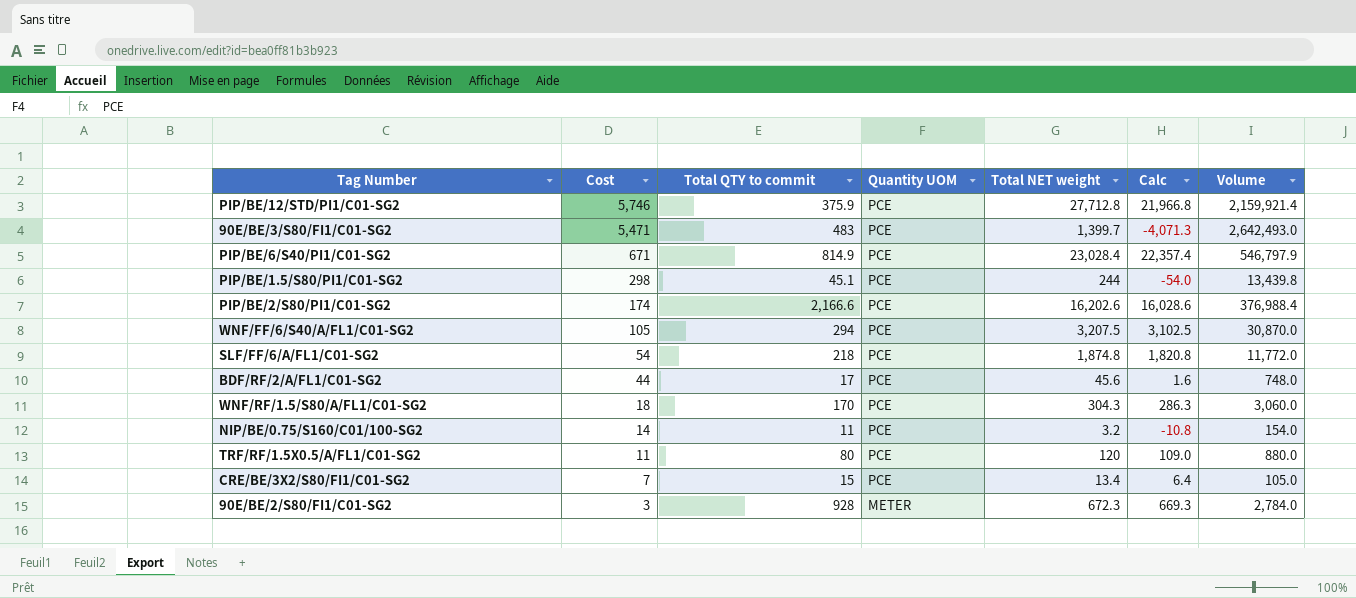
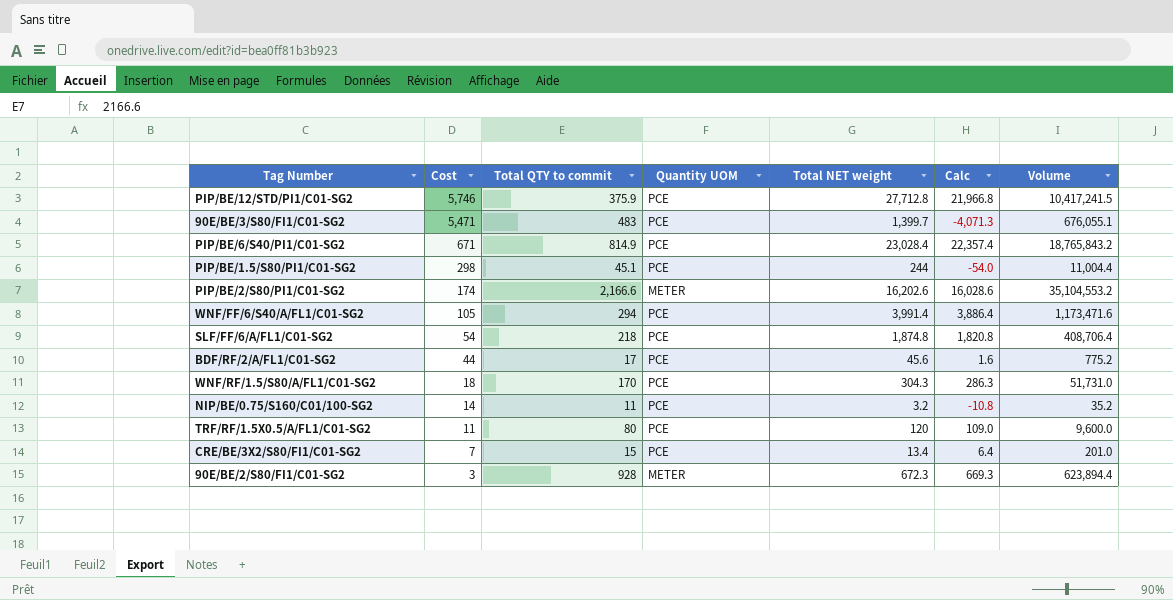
column Volume | formula: [Cost] * [Total QTY to commit] -> [Total QTY to commit] * [Total NET weight]
PIP/BE/2/S80/PI1/C01-SG2 | Quantity UOM: PCE -> METER
WNF/FF/6/S40/A/FL1/C01-SG2 | Total NET weight: 3,207.5 -> 3,991.4
WNF/FF/6/S40/A/FL1/C01-SG2 | Calc: 3,102.5 -> 3,886.4

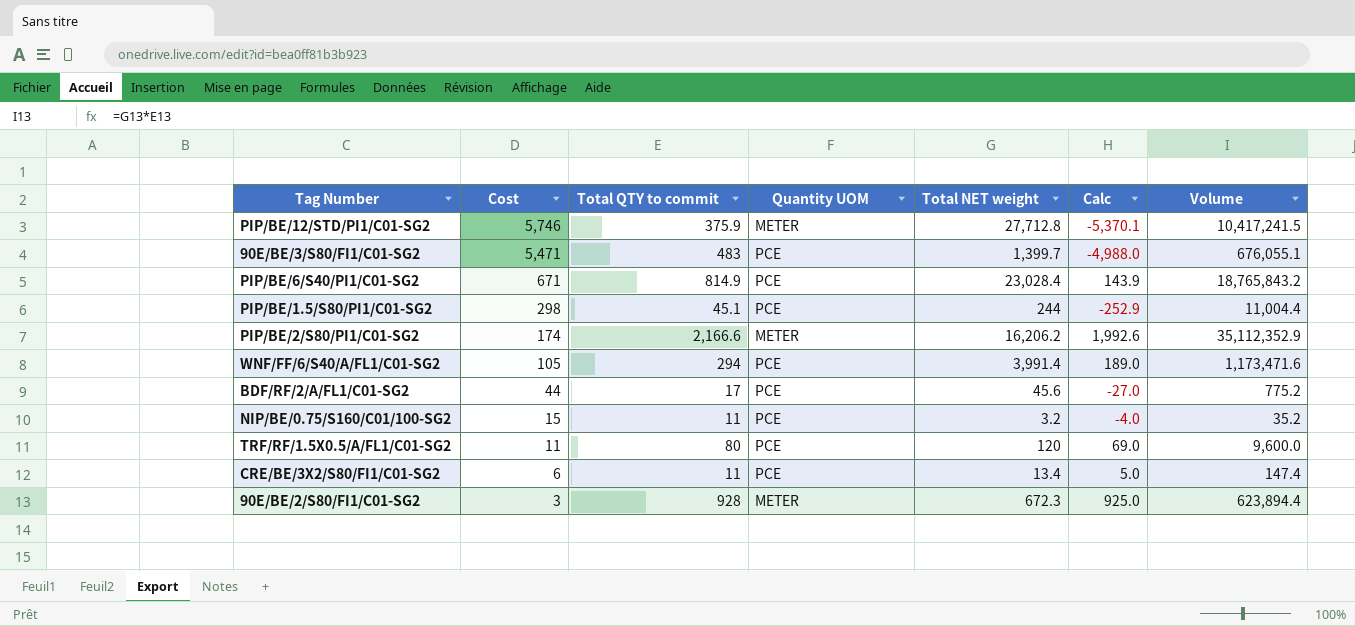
column Calc | formula: [Total NET weight] - [Cost] -> [Total QTY to commit] - [Cost]
row SLF/FF/6/A/FL1/C01-SG2: 54 | 218 | PCE | 1,874.8 | 1,820.8 | 408,706.4 -> none
row WNF/RF/1.5/S80/A/FL1/C01-SG2: 18 | 170 | PCE | 304.3 | 286.3 | 51,731.0 -> none
PIP/BE/12/STD/PI1/C01-SG2 | Quantity UOM: PCE -> METER
PIP/BE/2/S80/PI1/C01-SG2 | Total NET weight: 16,202.6 -> 16,206.2
PIP/BE/2/S80/PI1/C01-SG2 | Volume: 35,104,553.2 -> 35,112,352.9
NIP/BE/0.75/S160/C01/100-SG2 | Cost: 14 -> 15
CRE/BE/3X2/S80/FI1/C01-SG2 | Cost: 7 -> 6
CRE/BE/3X2/S80/FI1/C01-SG2 | Total QTY to commit: 15 -> 11
CRE/BE/3X2/S80/FI1/C01-SG2 | Volume: 201.0 -> 147.4

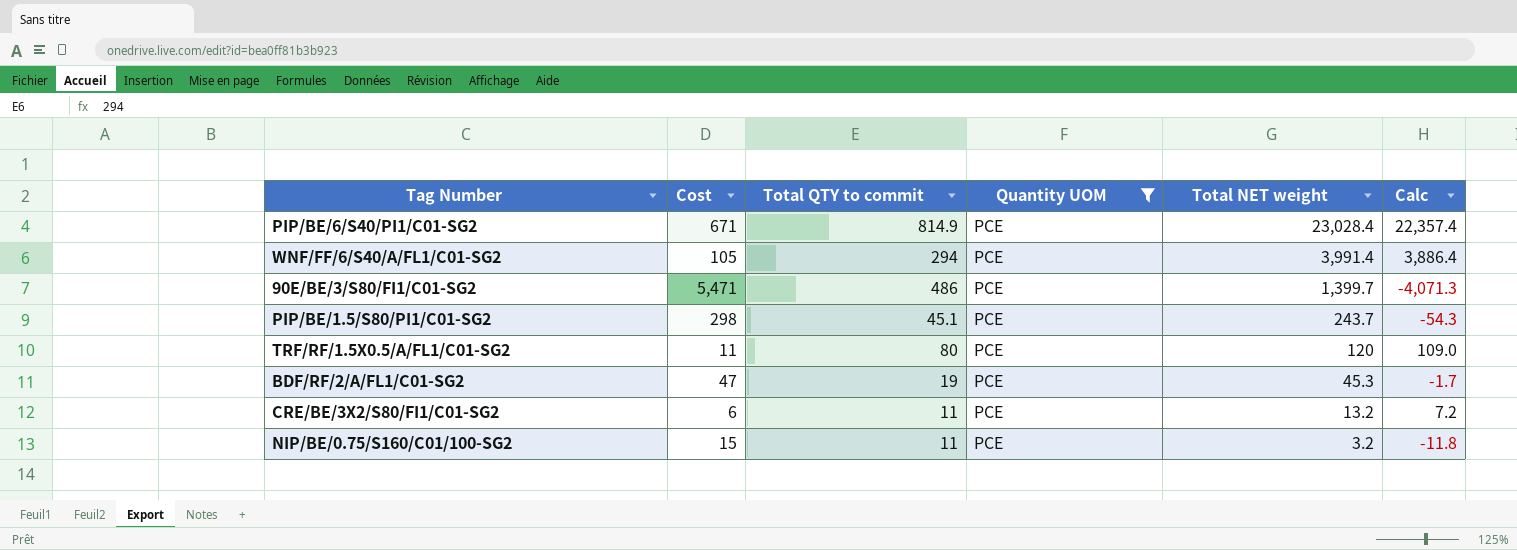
filter: none -> Quantity UOM = PCE
row order: Cost descending -> Total NET weight descending
column Volume | formula: [Total QTY to commit] * [Total NET weight] -> none
column Calc | formula: [Total QTY to commit] - [Cost] -> [Total NET weight] - [Cost]
90E/BE/3/S80/FI1/C01-SG2 | Total QTY to commit: 483 -> 486
PIP/BE/1.5/S80/PI1/C01-SG2 | Total NET weight: 244 -> 243.7
BDF/RF/2/A/FL1/C01-SG2 | Cost: 44 -> 47
BDF/RF/2/A/FL1/C01-SG2 | Total QTY to commit: 17 -> 19
BDF/RF/2/A/FL1/C01-SG2 | Total NET weight: 45.6 -> 45.3
CRE/BE/3X2/S80/FI1/C01-SG2 | Total NET weight: 13.4 -> 13.2

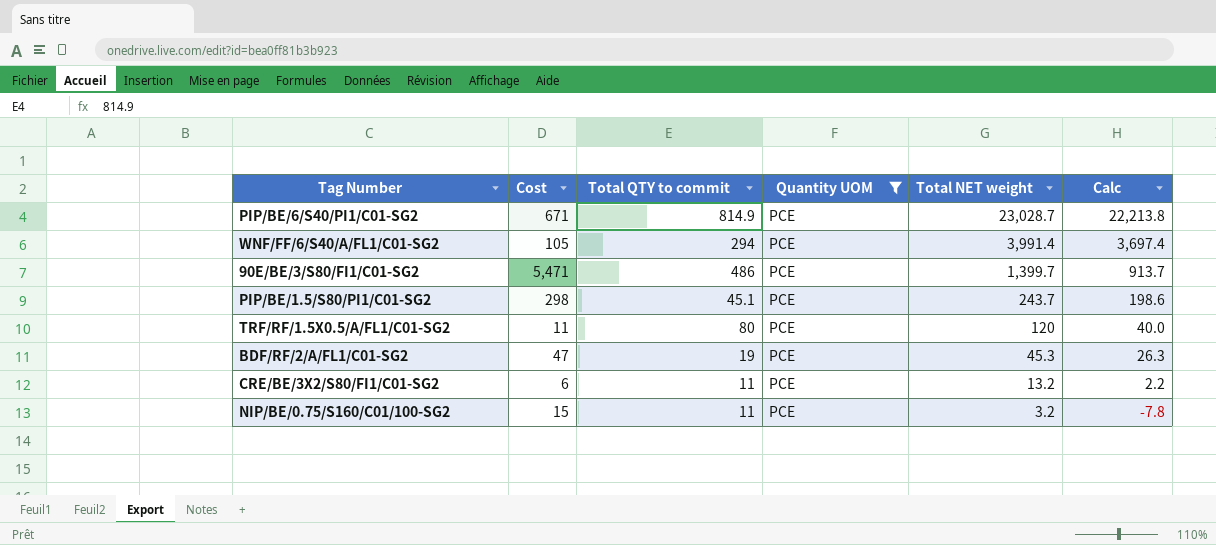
column Calc | formula: [Total NET weight] - [Cost] -> [Total NET weight] - [Total QTY to commit]
PIP/BE/6/S40/PI1/C01-SG2 | Total NET weight: 23,028.4 -> 23,028.7

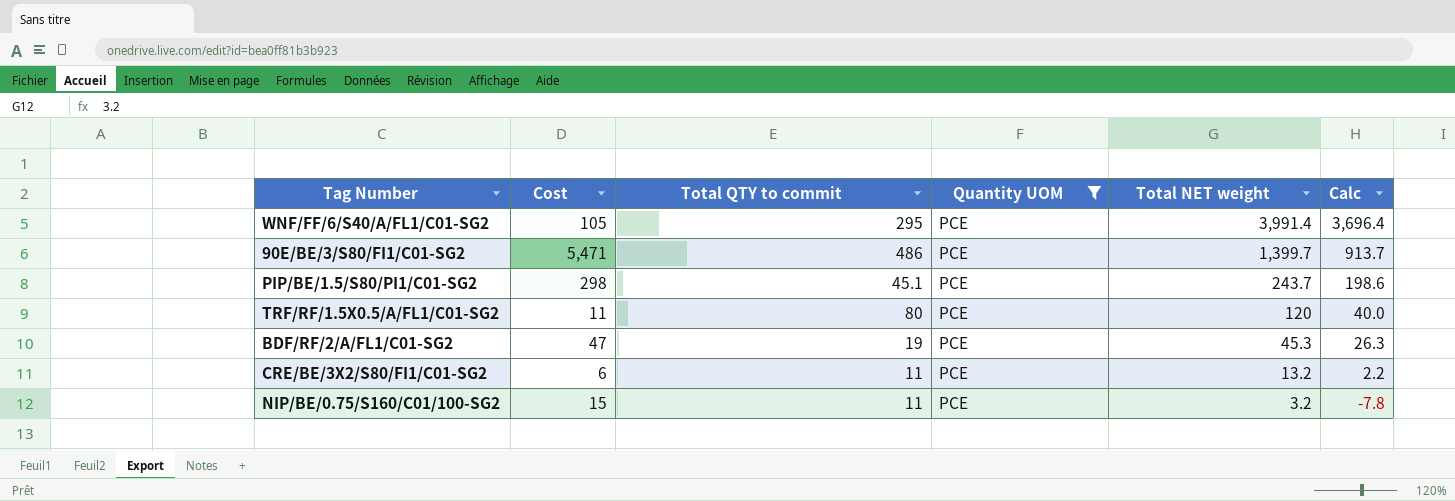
row PIP/BE/6/S40/PI1/C01-SG2: 671 | 814.9 | PCE | 23,028.7 | 22,213.8 -> none
WNF/FF/6/S40/A/FL1/C01-SG2 | Total QTY to commit: 294 -> 295
WNF/FF/6/S40/A/FL1/C01-SG2 | Calc: 3,697.4 -> 3,696.4

